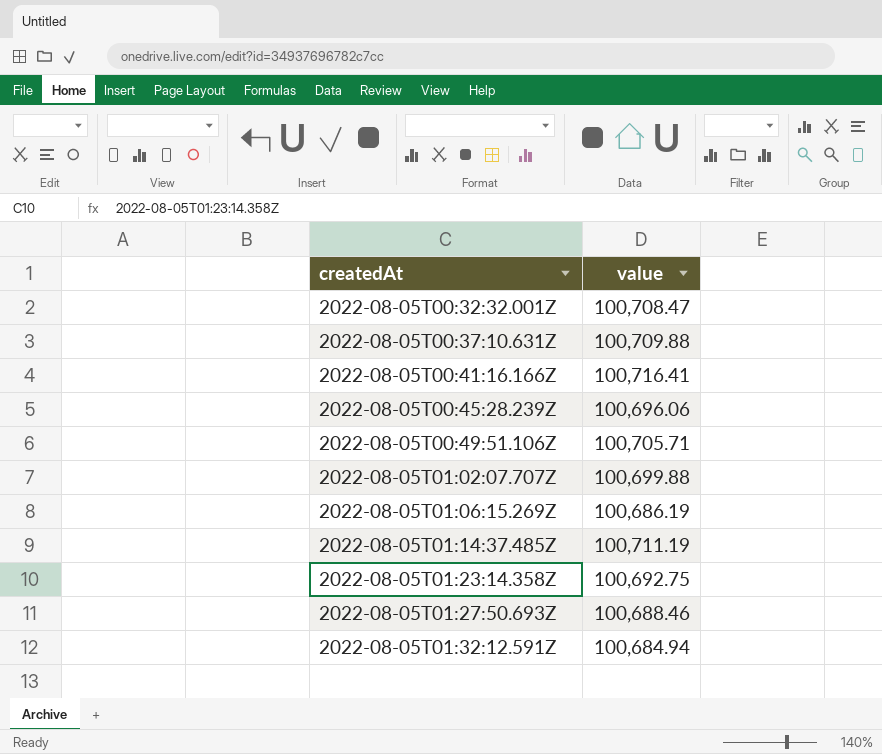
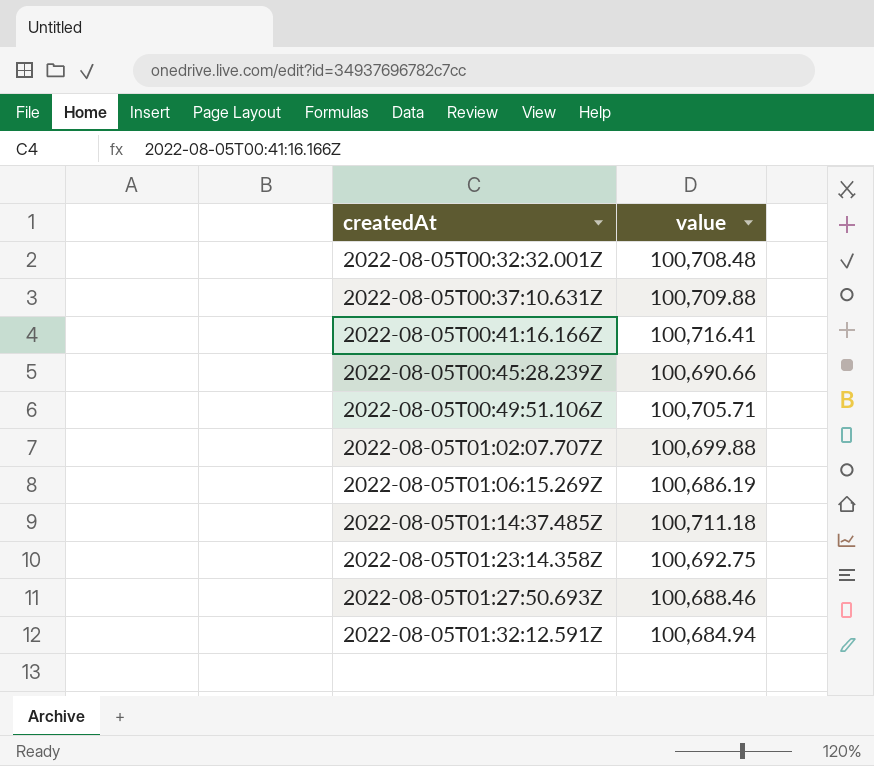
2022-08-05T00:32:32.001Z | value: 100,708.47 -> 100,708.48
2022-08-05T00:45:28.239Z | value: 100,696.06 -> 100,690.66
2022-08-05T01:14:37.485Z | value: 100,711.19 -> 100,711.18

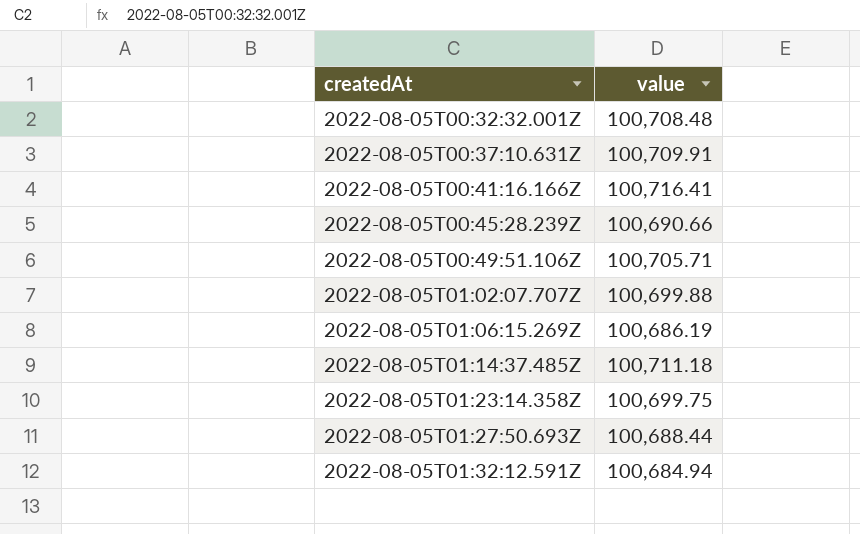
2022-08-05T00:37:10.631Z | value: 100,709.88 -> 100,709.91
2022-08-05T01:23:14.358Z | value: 100,692.75 -> 100,699.75
2022-08-05T01:27:50.693Z | value: 100,688.46 -> 100,688.44

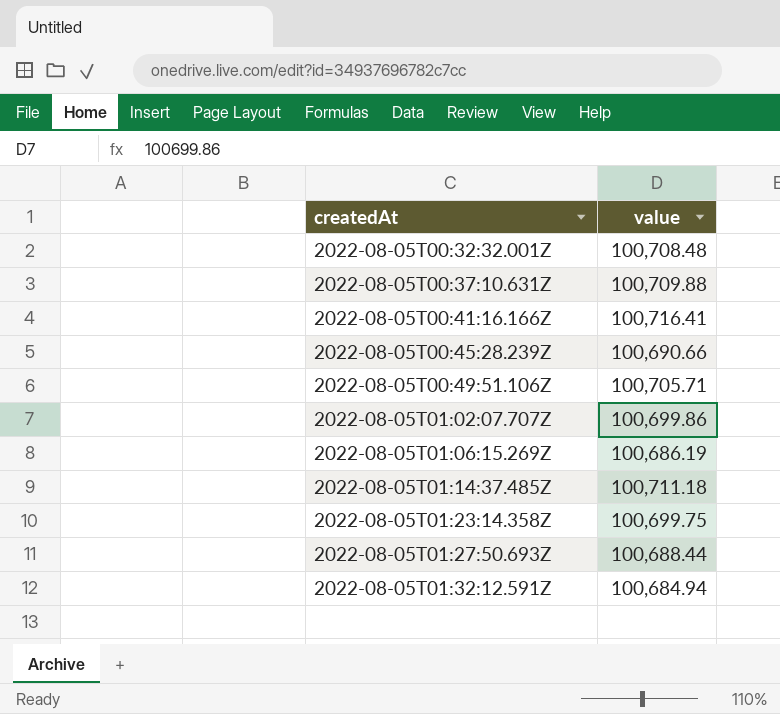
2022-08-05T00:37:10.631Z | value: 100,709.91 -> 100,709.88
2022-08-05T01:02:07.707Z | value: 100,699.88 -> 100,699.86

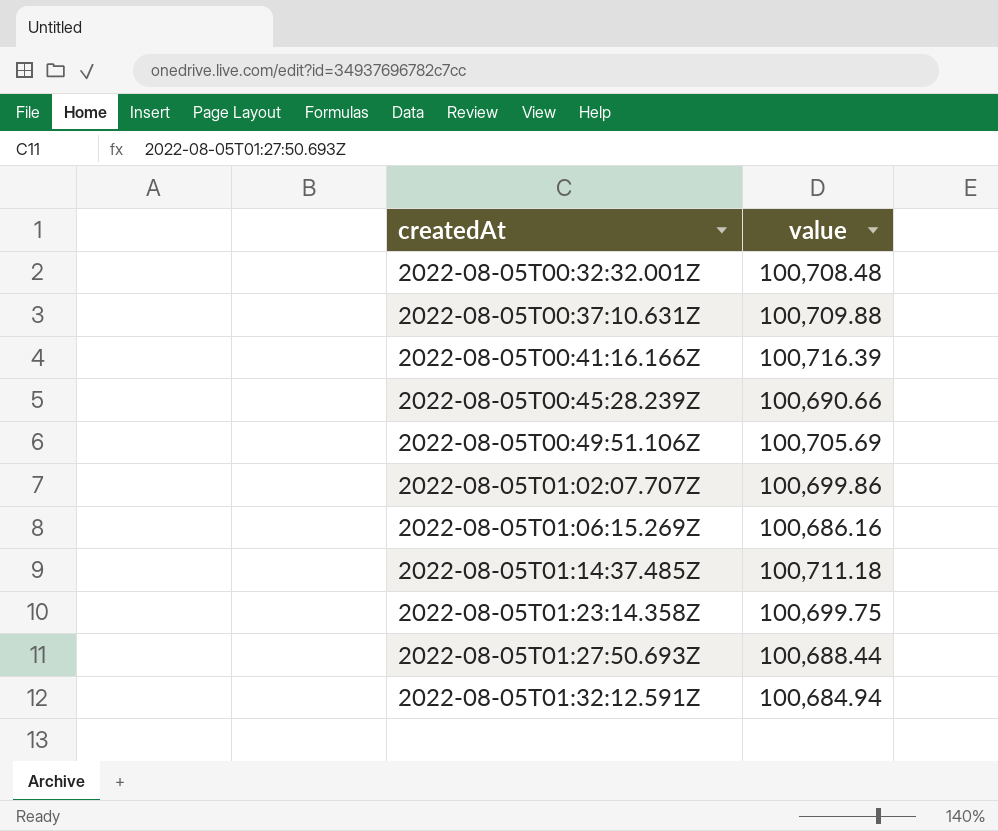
2022-08-05T00:41:16.166Z | value: 100,716.41 -> 100,716.39
2022-08-05T00:49:51.106Z | value: 100,705.71 -> 100,705.69
2022-08-05T01:06:15.269Z | value: 100,686.19 -> 100,686.16

